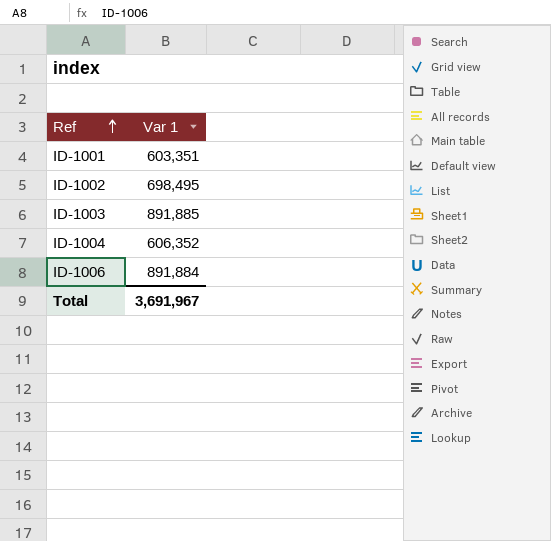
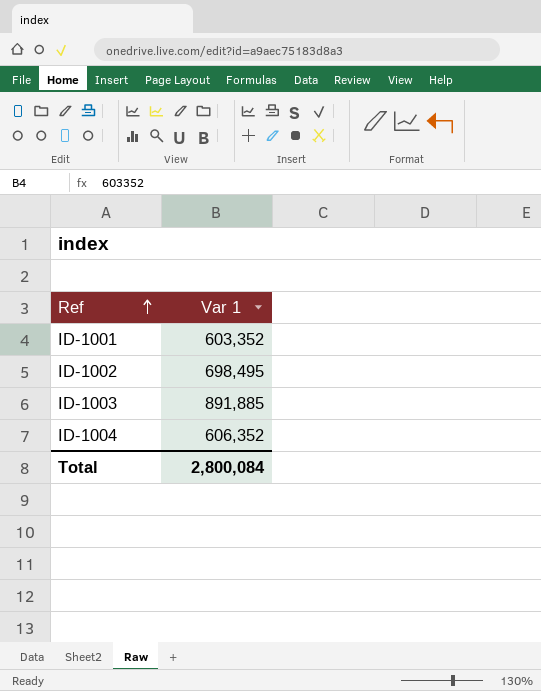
row ID-1006: 891,884 -> none
ID-1001 | Var 1: 603,351 -> 603,352
Total | Var 1: 3,691,967 -> 2,800,084

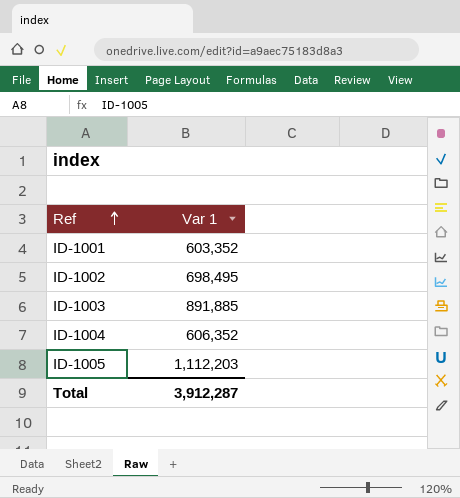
row ID-1005: none -> 1,112,203
Total | Var 1: 2,800,084 -> 3,912,287

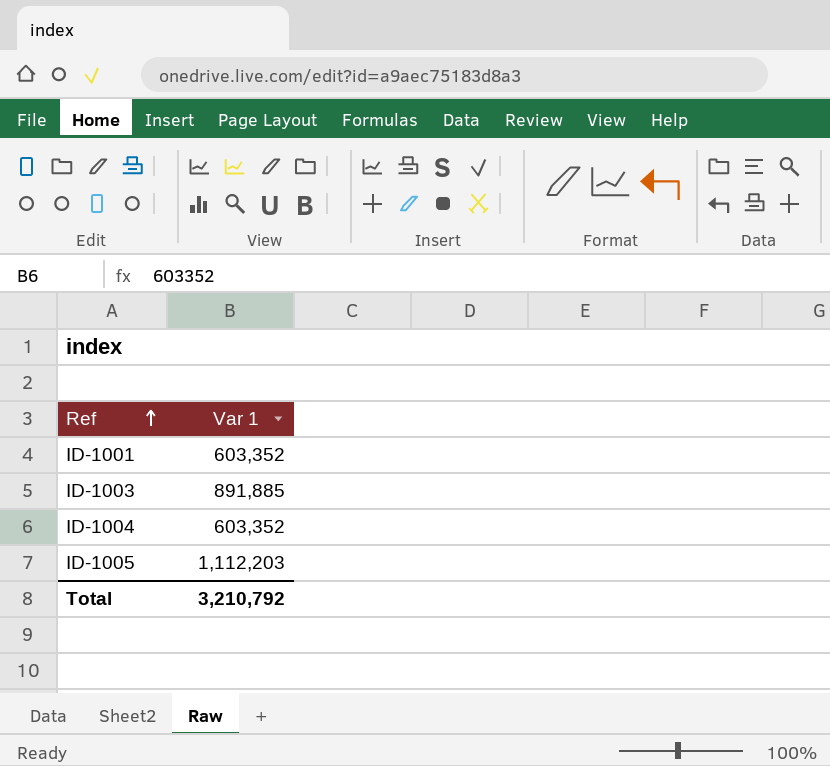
row ID-1002: 698,495 -> none
ID-1004 | Var 1: 606,352 -> 603,352
Total | Var 1: 3,912,287 -> 3,210,792

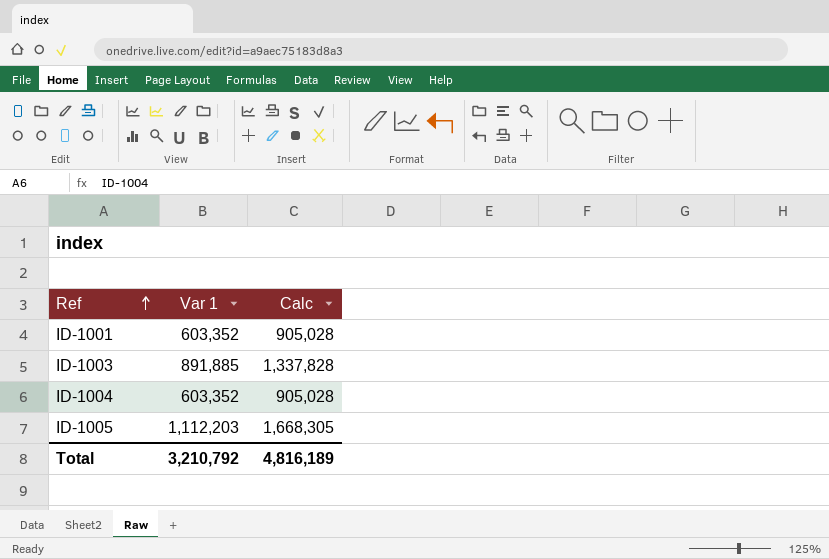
column Calc | formula: none -> [Var 1] * 1.5

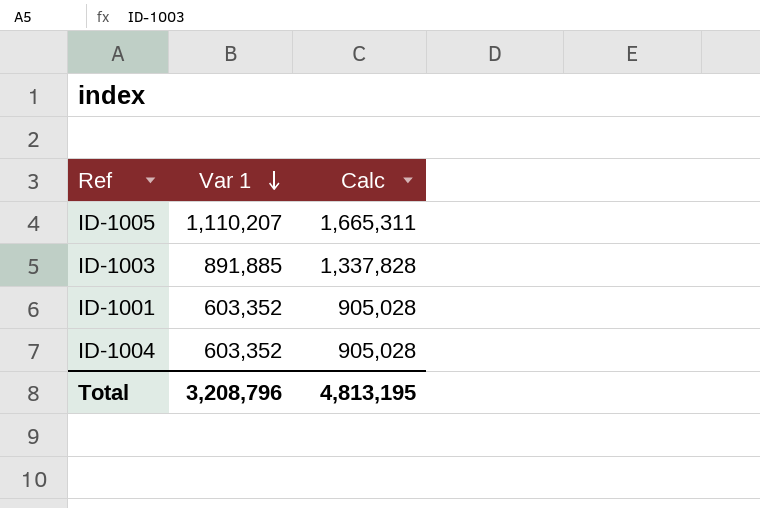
row order: Ref ascending -> Var 1 descending
ID-1005 | Var 1: 1,112,203 -> 1,110,207
ID-1005 | Calc: 1,668,305 -> 1,665,311
Total | Var 1: 3,210,792 -> 3,208,796
Total | Calc: 4,816,189 -> 4,813,195

